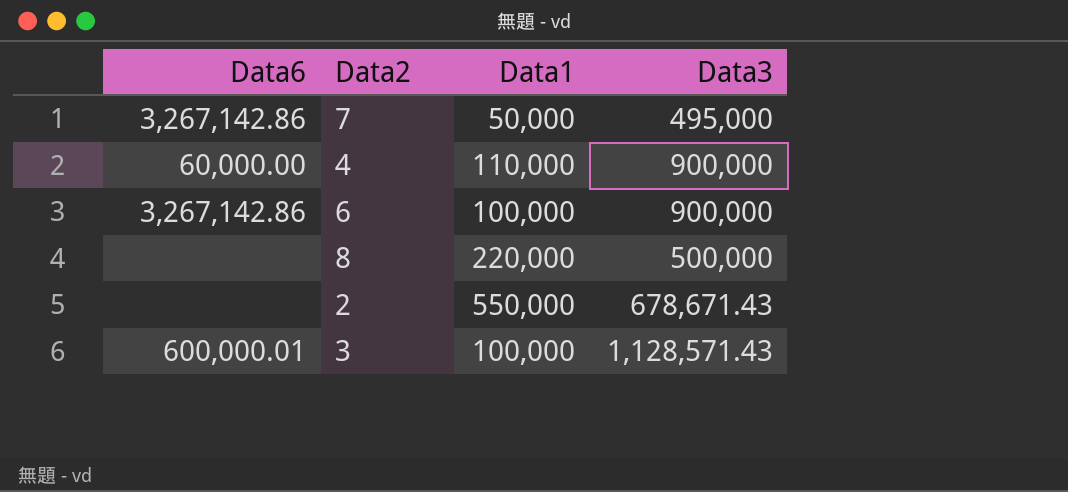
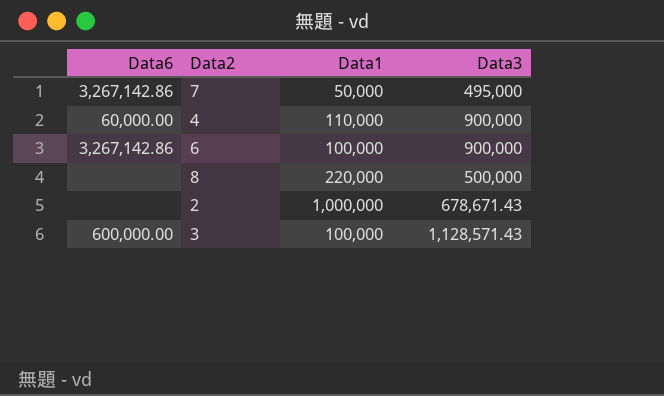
2 | Data1: 550,000 -> 1,000,000
3 | Data6: 600,000.01 -> 600,000.00

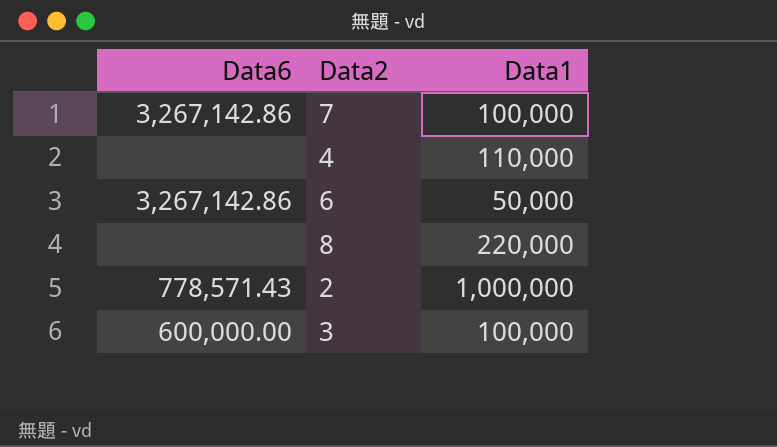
column Data3 | position: 4 -> none
7 | Data1: 50,000 -> 100,000
4 | Data6: 60,000.00 -> none
6 | Data1: 100,000 -> 50,000
2 | Data6: none -> 778,571.43

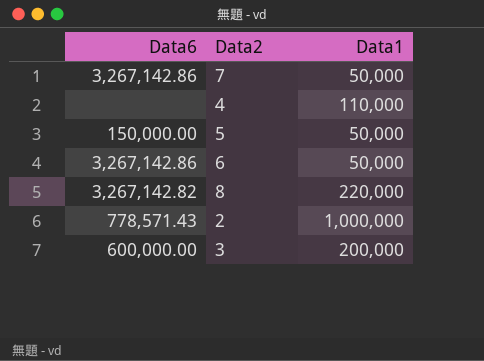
7 | Data1: 100,000 -> 50,000
row 5: none -> 150,000.00 | 50,000
8 | Data6: none -> 3,267,142.82
3 | Data1: 100,000 -> 200,000

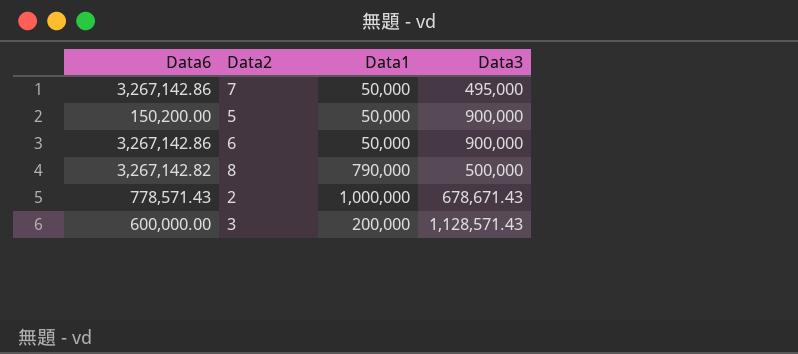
column Data3 | position: none -> 4
row 4: none | 110,000 -> none
5 | Data6: 150,000.00 -> 150,200.00
8 | Data1: 220,000 -> 790,000

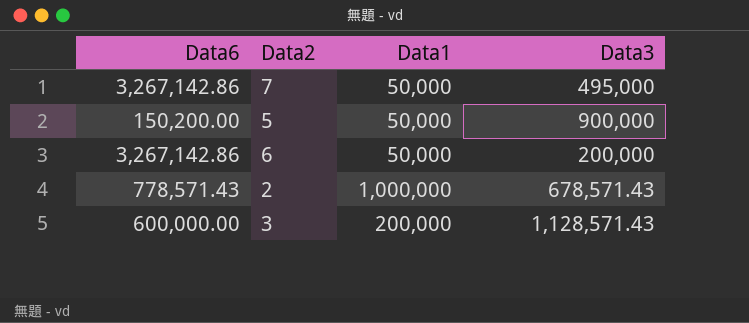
row 8: 3,267,142.82 | 790,000 | 500,000 -> none
6 | Data3: 900,000 -> 200,000
2 | Data3: 678,671.43 -> 678,571.43

